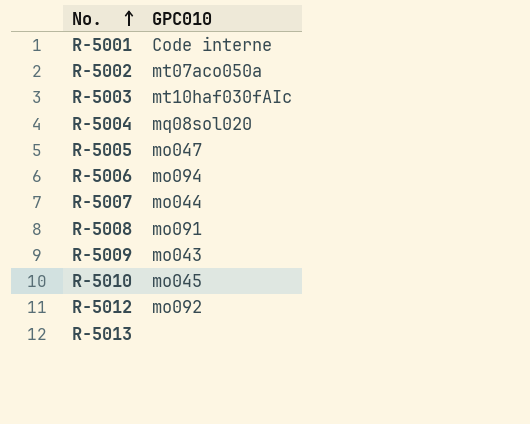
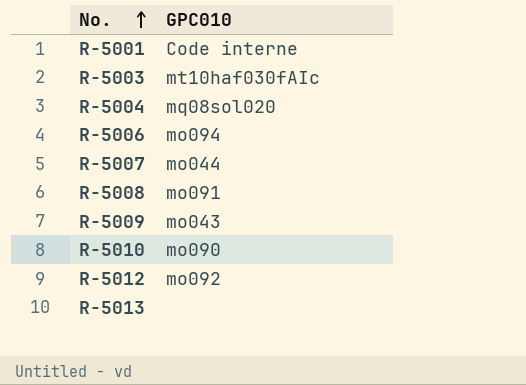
row R-5002: mt07aco050a -> none
row R-5005: mo047 -> none
R-5010 | GPC010: mo045 -> mo090

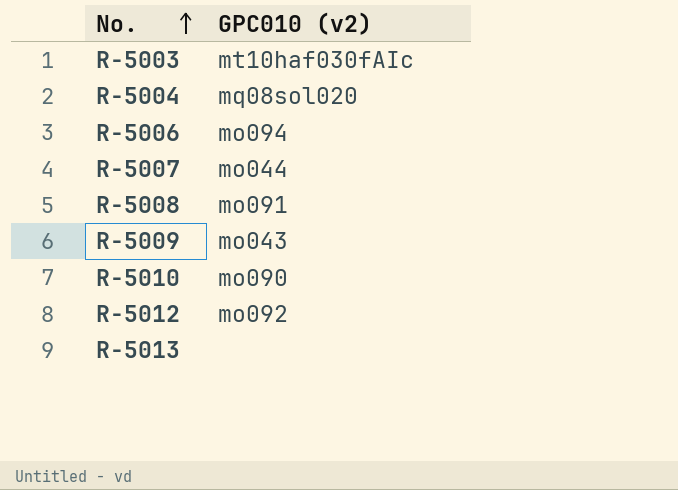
column name: GPC010 -> GPC010 (v2)
row R-5001: Code interne -> none

